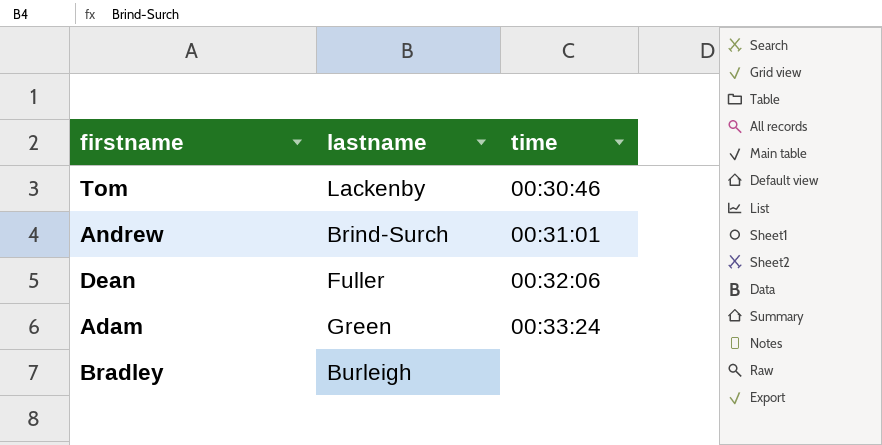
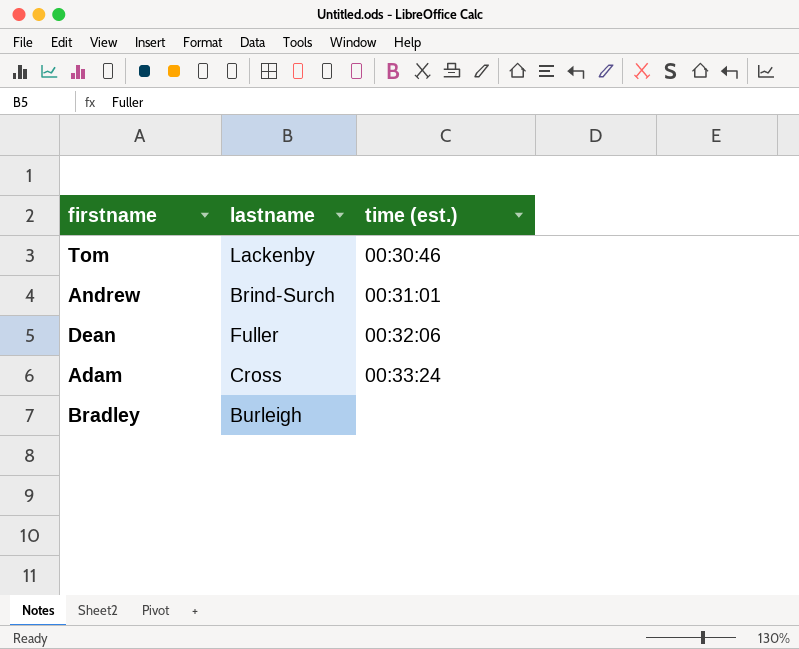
column name: time -> time (est.)
Adam | lastname: Green -> Cross

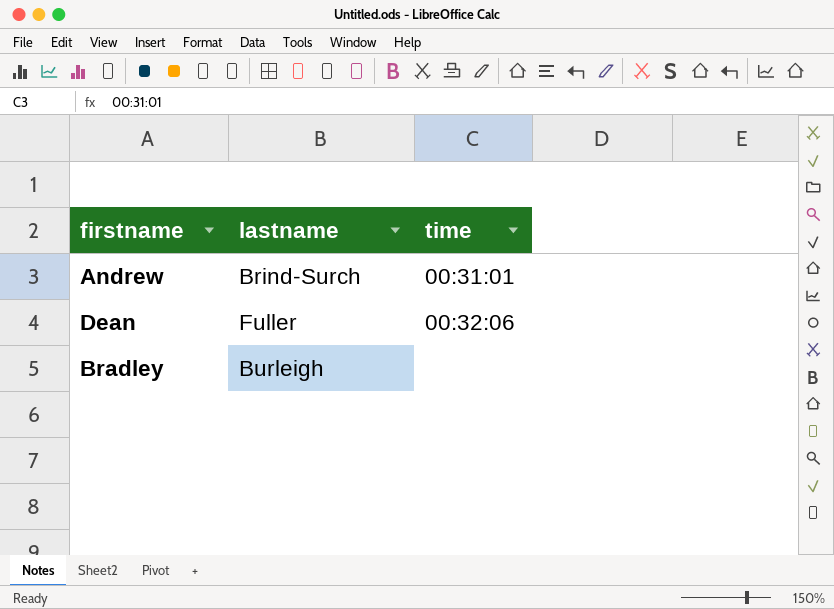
column name: time (est.) -> time
row Tom: Lackenby | 00:30:46 -> none
row Adam: Cross | 00:33:24 -> none

